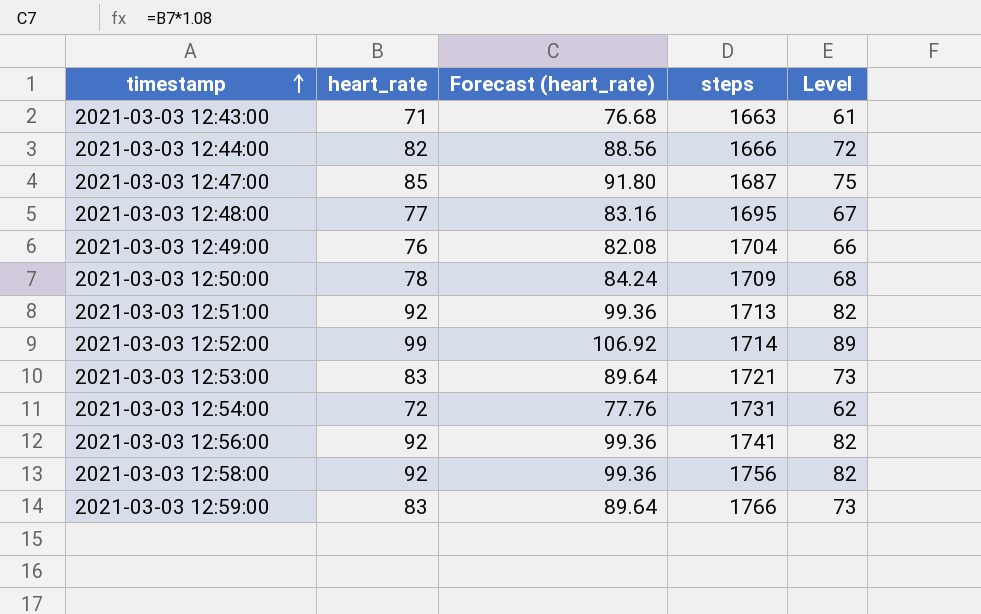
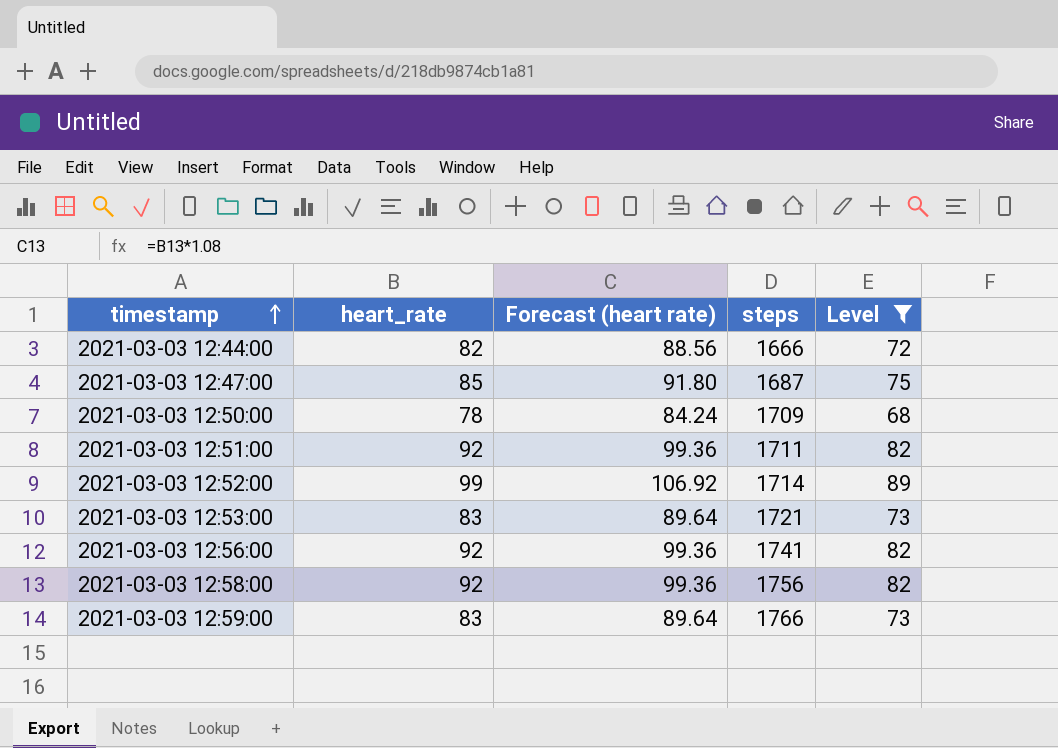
filter: none -> Level >= 68
column name: Forecast (heart_rate) -> Forecast (heart rate)
2021-03-03 12:51:00 | steps: 1713 -> 1711

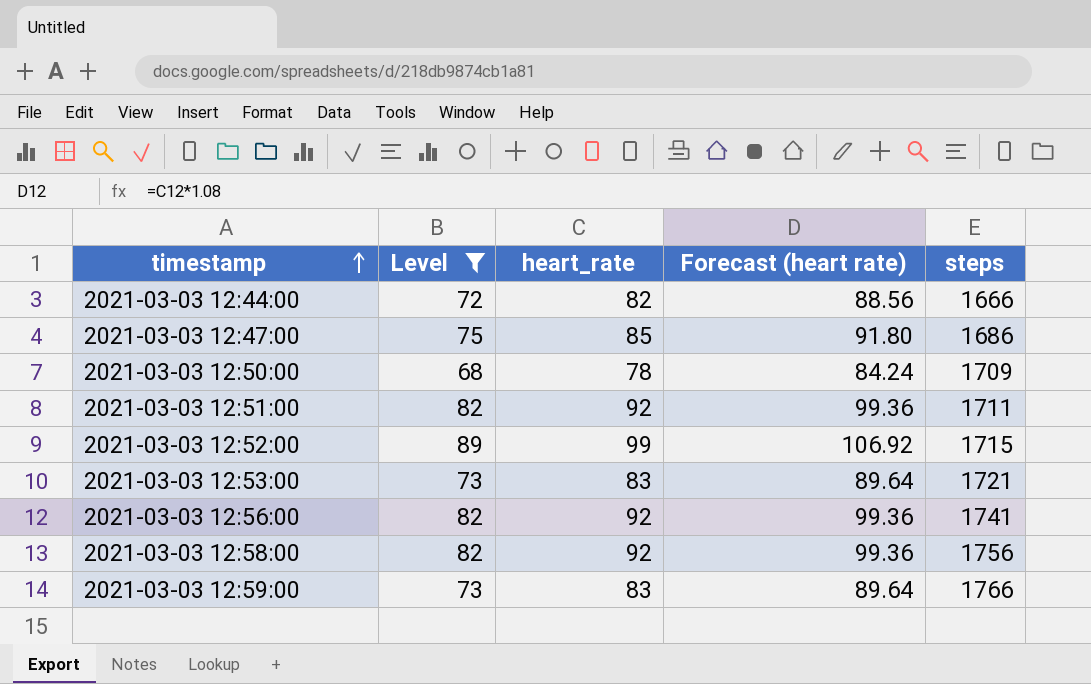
column Level | position: 5 -> 2
2021-03-03 12:47:00 | steps: 1687 -> 1686
2021-03-03 12:52:00 | steps: 1714 -> 1715

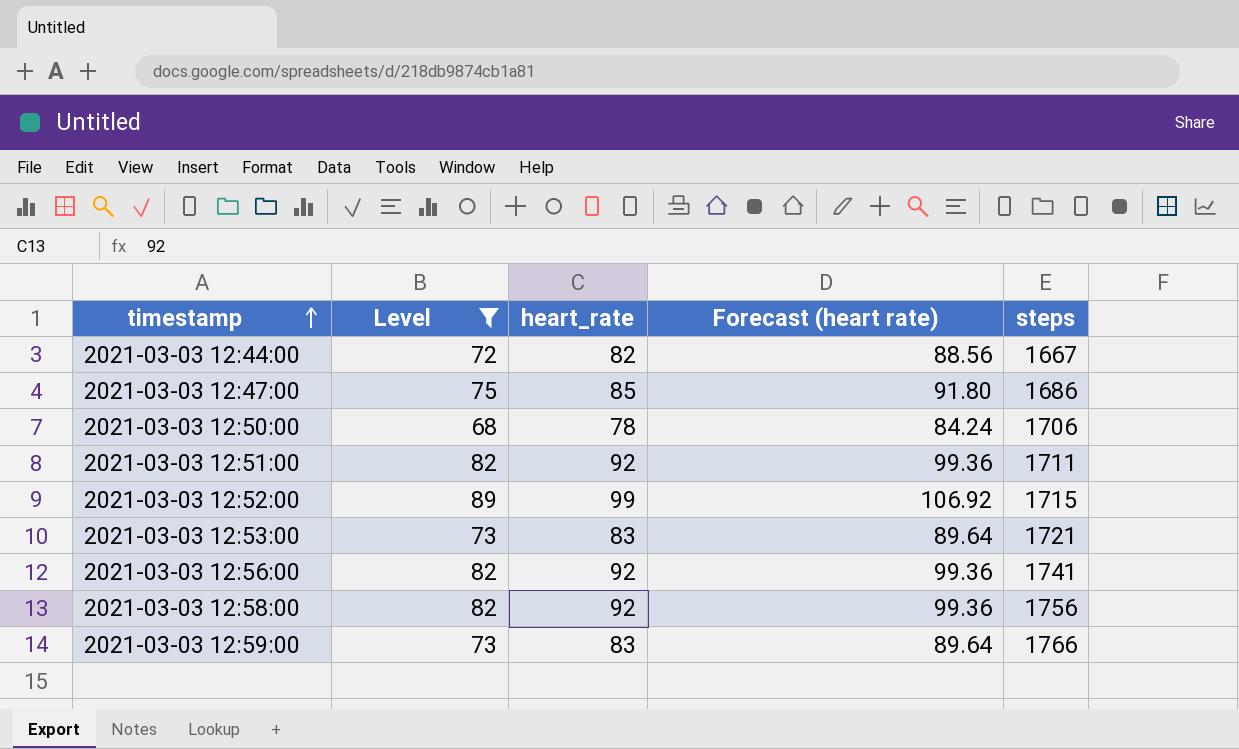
2021-03-03 12:44:00 | steps: 1666 -> 1667
2021-03-03 12:50:00 | steps: 1709 -> 1706

